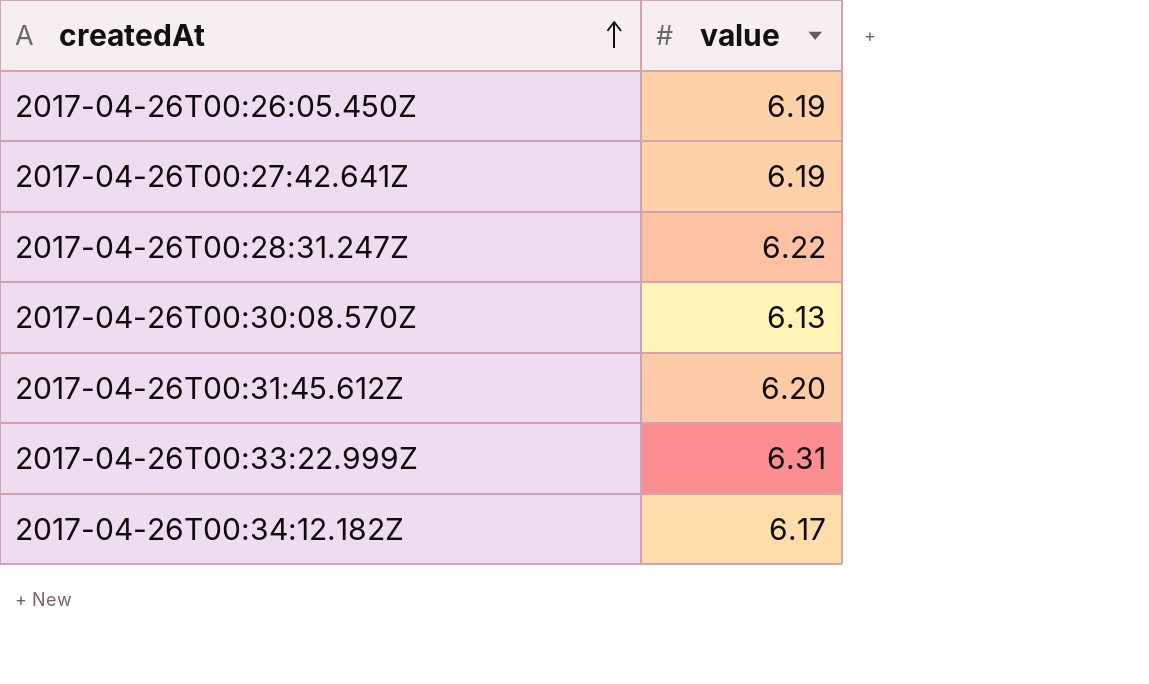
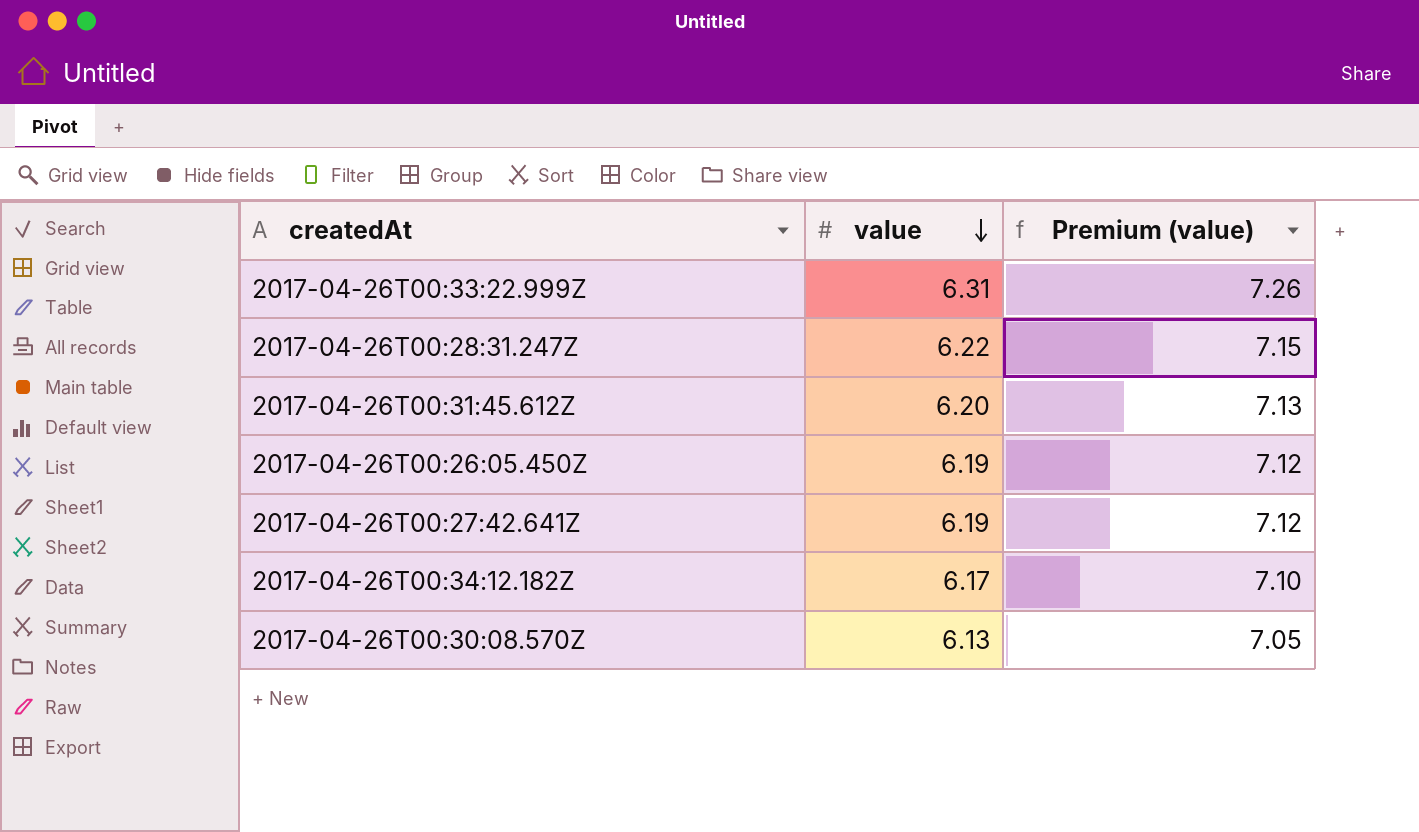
row order: createdAt ascending -> value descending
column Premium (value) | formula: none -> [value] * 1.15

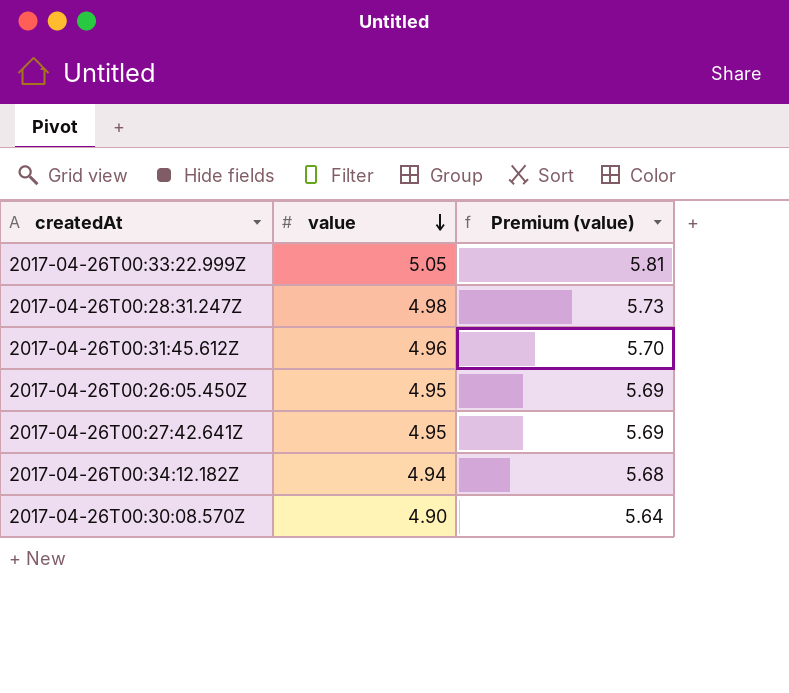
2017-04-26T00:33:22.999Z | value: 6.31 -> 5.05
2017-04-26T00:33:22.999Z | Premium (value): 7.26 -> 5.81
2017-04-26T00:28:31.247Z | value: 6.22 -> 4.98
2017-04-26T00:28:31.247Z | Premium (value): 7.15 -> 5.73
2017-04-26T00:31:45.612Z | value: 6.20 -> 4.96
2017-04-26T00:31:45.612Z | Premium (value): 7.13 -> 5.70
2017-04-26T00:26:05.450Z | value: 6.19 -> 4.95
2017-04-26T00:26:05.450Z | Premium (value): 7.12 -> 5.69
2017-04-26T00:27:42.641Z | value: 6.19 -> 4.95
2017-04-26T00:27:42.641Z | Premium (value): 7.12 -> 5.69
2017-04-26T00:34:12.182Z | value: 6.17 -> 4.94
2017-04-26T00:34:12.182Z | Premium (value): 7.10 -> 5.68
2017-04-26T00:30:08.570Z | value: 6.13 -> 4.90
2017-04-26T00:30:08.570Z | Premium (value): 7.05 -> 5.64

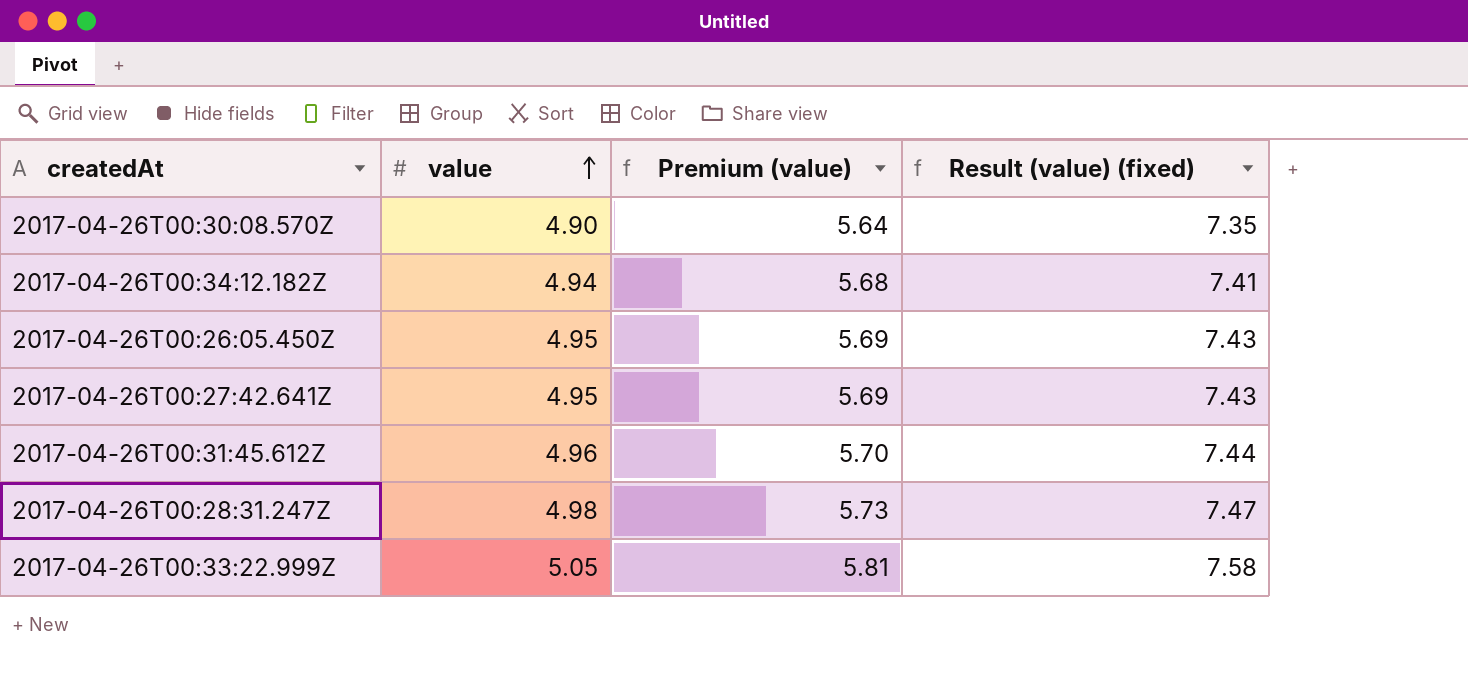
row order: value descending -> value ascending
column Result (value) (fixed) | formula: none -> [value] * 1.5

